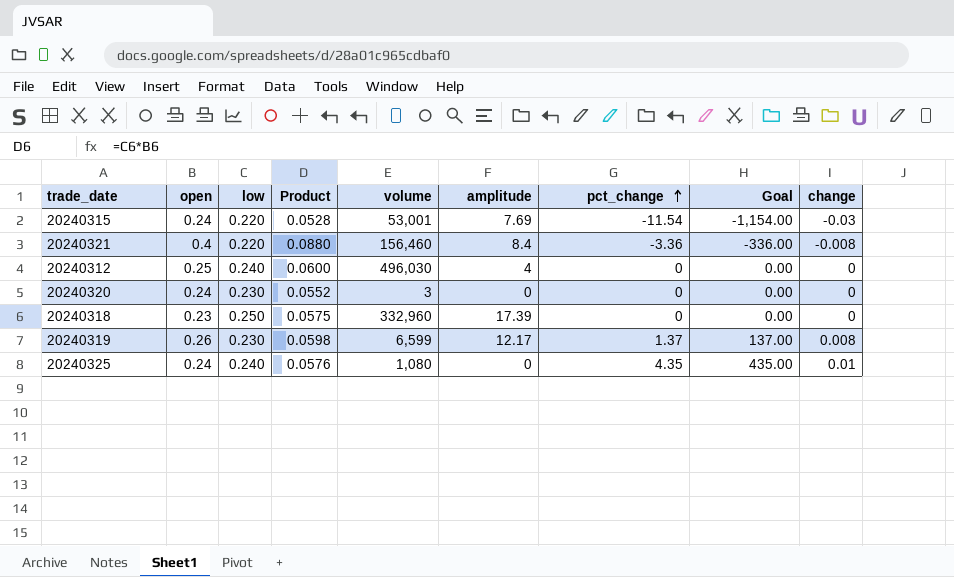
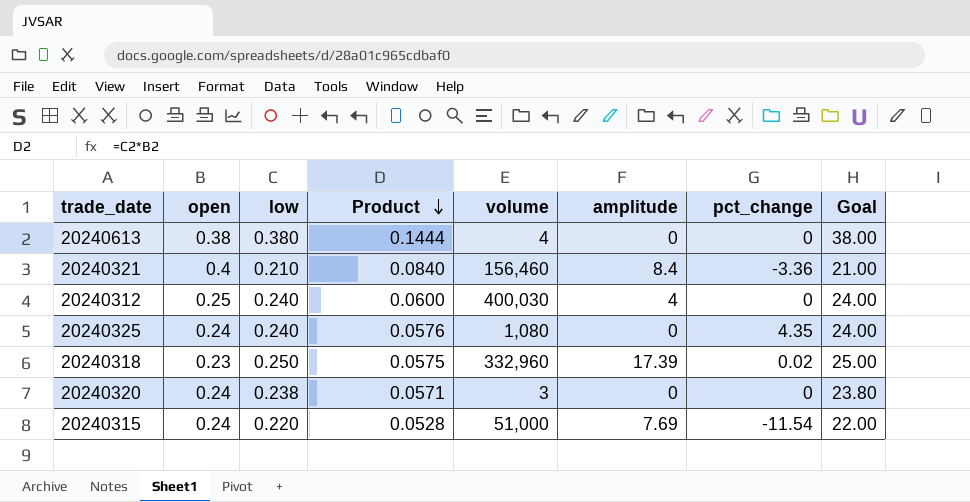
row order: pct_change ascending -> Product descending
column change | position: 9 -> none
column Goal | formula: [pct_change] * 100 -> [low] * 100
row 20240319: 0.26 | 0.230 | 0.0598 | 6,599 | 12.17 | 1.37 | 137.00 | 0.008 -> none
row 20240613: none -> 0.38 | 0.380 | 0.1444 | 4 | 0 | 0 | 38.00
20240321 | low: 0.220 -> 0.210
20240321 | Product: 0.0880 -> 0.0840
20240312 | volume: 496,030 -> 400,030
20240318 | pct_change: 0 -> 0.02
20240320 | low: 0.230 -> 0.238
20240320 | Product: 0.0552 -> 0.0571
20240315 | volume: 53,001 -> 51,000

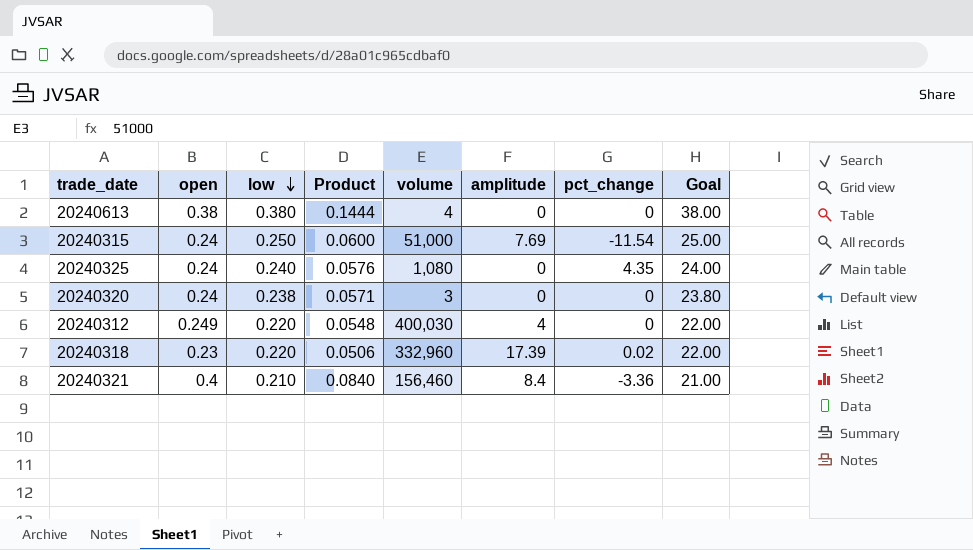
row order: Product descending -> low descending
20240315 | low: 0.220 -> 0.250
20240315 | Product: 0.0528 -> 0.0600
20240315 | Goal: 22.00 -> 25.00
20240312 | open: 0.25 -> 0.249
20240312 | low: 0.240 -> 0.220
20240312 | Product: 0.0600 -> 0.0548
20240312 | Goal: 24.00 -> 22.00
20240318 | low: 0.250 -> 0.220
20240318 | Product: 0.0575 -> 0.0506
20240318 | Goal: 25.00 -> 22.00

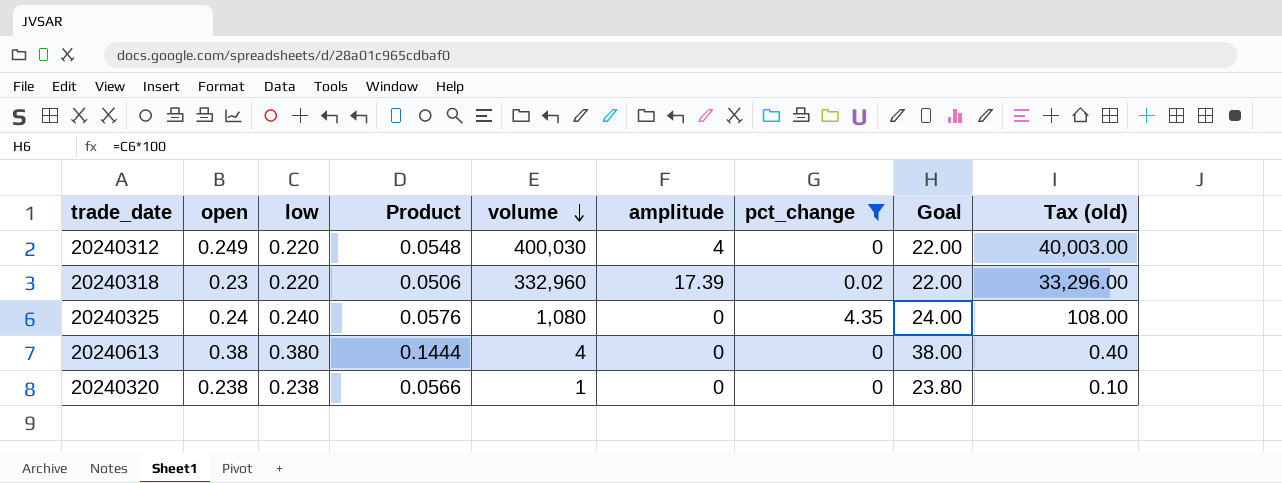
filter: none -> pct_change >= 0
row order: low descending -> volume descending
column Tax (old) | formula: none -> [volume] * 0.1
20240320 | open: 0.24 -> 0.238
20240320 | Product: 0.0571 -> 0.0566
20240320 | volume: 3 -> 1

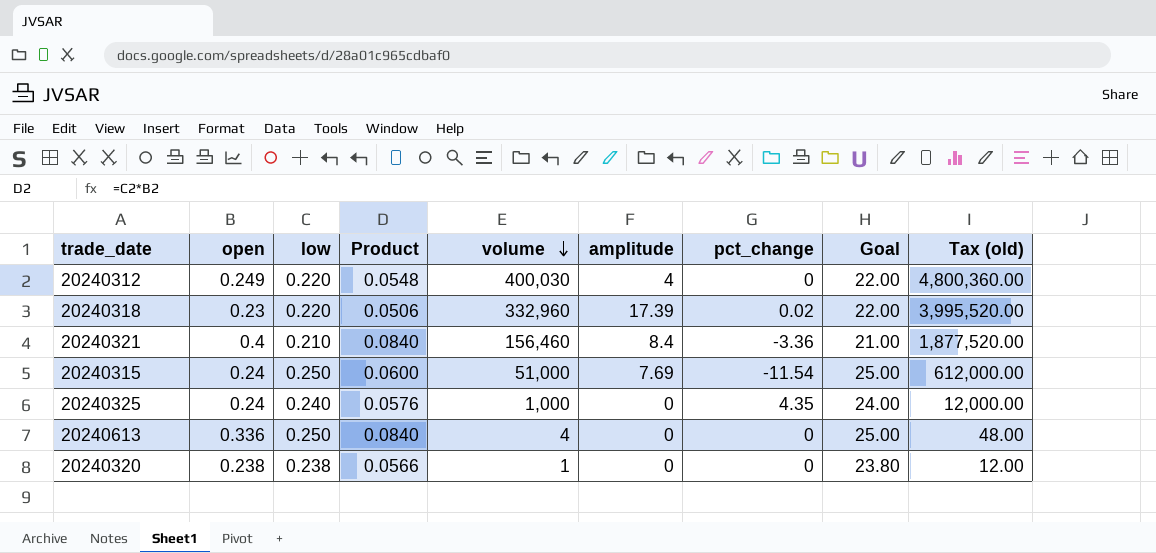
filter: pct_change >= 0 -> none
column Tax (old) | formula: [volume] * 0.1 -> [volume] * 12
20240325 | volume: 1,080 -> 1,000
20240613 | open: 0.38 -> 0.336
20240613 | low: 0.380 -> 0.250
20240613 | Product: 0.1444 -> 0.0840
20240613 | Goal: 38.00 -> 25.00

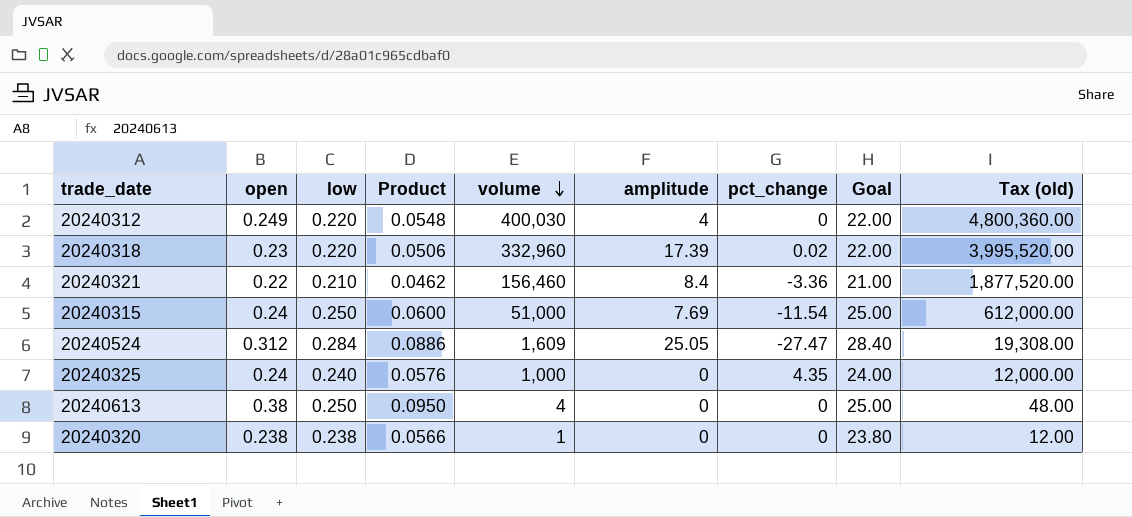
20240321 | open: 0.4 -> 0.22
20240321 | Product: 0.0840 -> 0.0462
row 20240524: none -> 0.312 | 0.284 | 0.0886 | 1,609 | 25.05 | -27.47 | 28.40 | 19,308.00
20240613 | open: 0.336 -> 0.38
20240613 | Product: 0.0840 -> 0.0950

